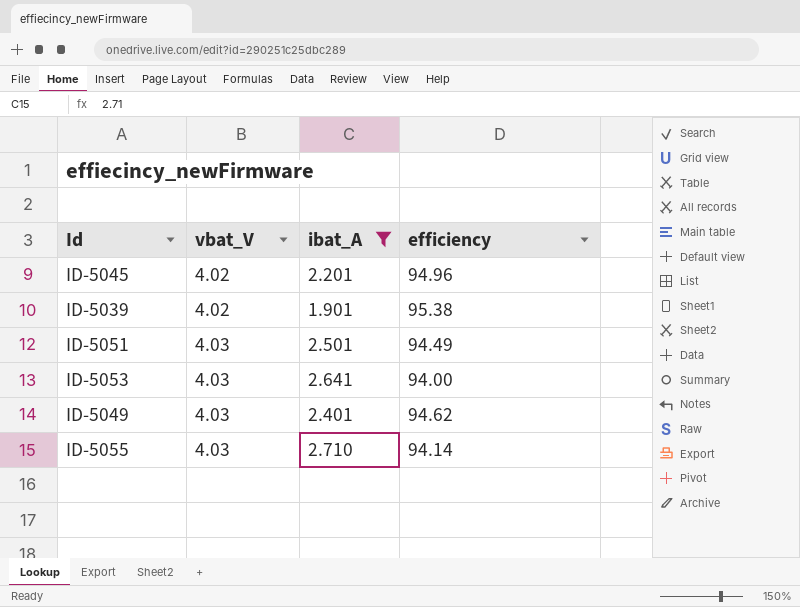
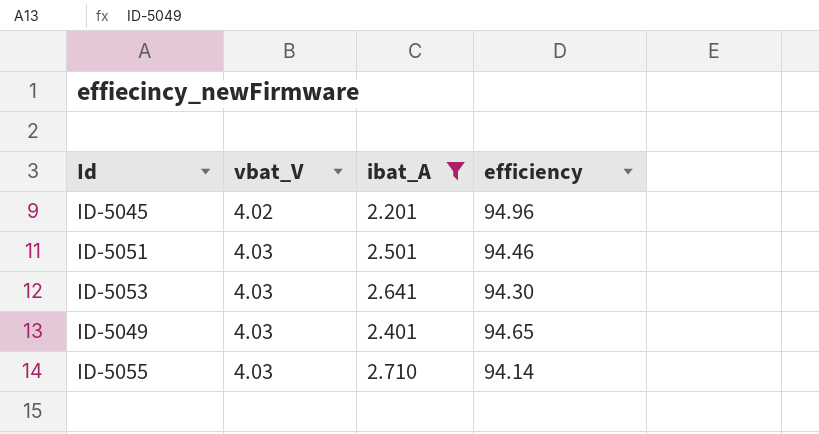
row ID-5039: 4.02 | 1.901 | 95.38 -> none
ID-5051 | efficiency: 94.49 -> 94.46
ID-5053 | efficiency: 94.00 -> 94.30
ID-5049 | efficiency: 94.62 -> 94.65

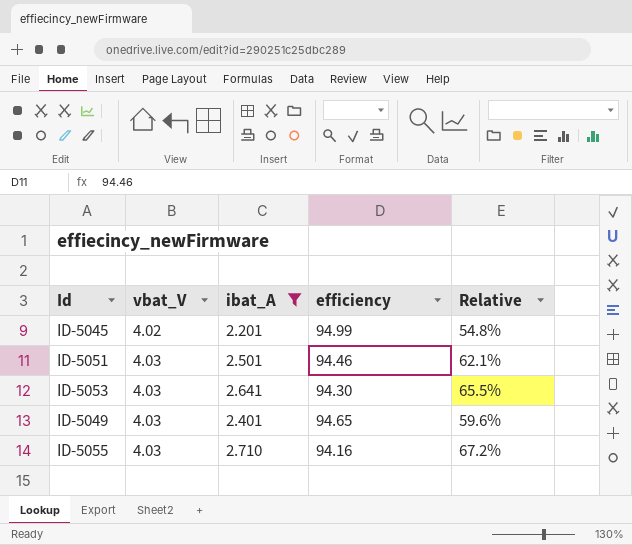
column Relative | formula: none -> [ibat_A] / [vbat_V]
ID-5045 | efficiency: 94.96 -> 94.99
ID-5055 | efficiency: 94.14 -> 94.16

